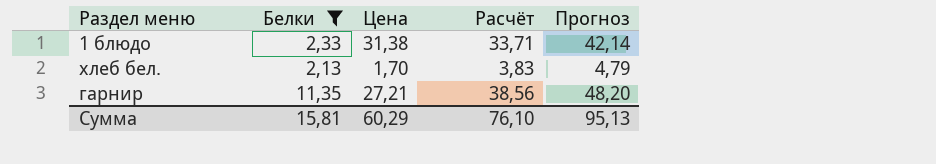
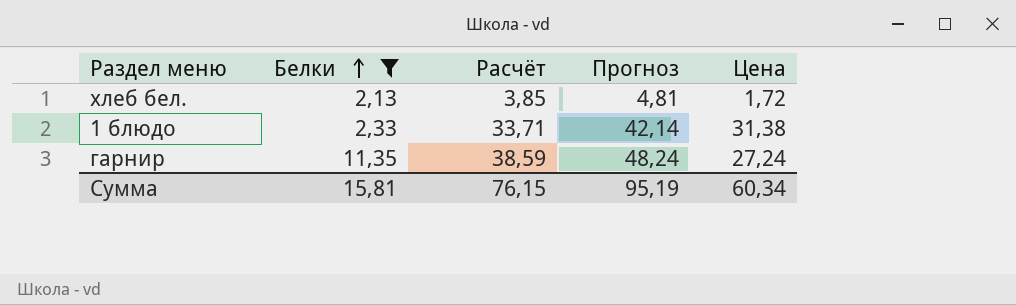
row order: none -> Белки ascending
column Цена | position: 3 -> 5
хлеб бел. | Расчёт: 3,83 -> 3,85
хлеб бел. | Прогноз: 4,79 -> 4,81
хлеб бел. | Цена: 1,70 -> 1,72
гарнир | Расчёт: 38,56 -> 38,59
гарнир | Прогноз: 48,20 -> 48,24
гарнир | Цена: 27,21 -> 27,24
Сумма | Расчёт: 76,10 -> 76,15
Сумма | Прогноз: 95,13 -> 95,19
Сумма | Цена: 60,29 -> 60,34

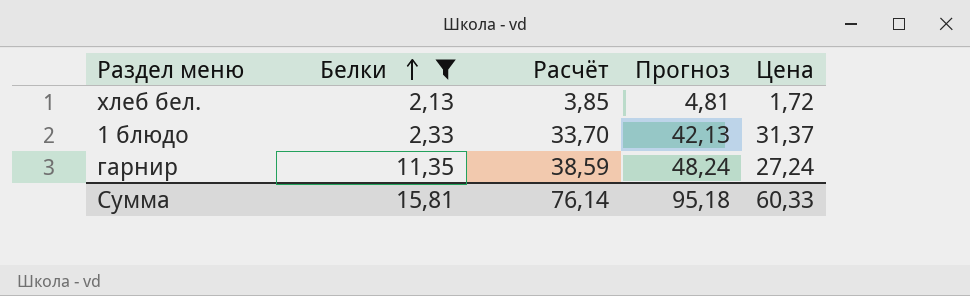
1 блюдо | Расчёт: 33,71 -> 33,70
1 блюдо | Прогноз: 42,14 -> 42,13
1 блюдо | Цена: 31,38 -> 31,37
Сумма | Расчёт: 76,15 -> 76,14
Сумма | Прогноз: 95,19 -> 95,18
Сумма | Цена: 60,34 -> 60,33

